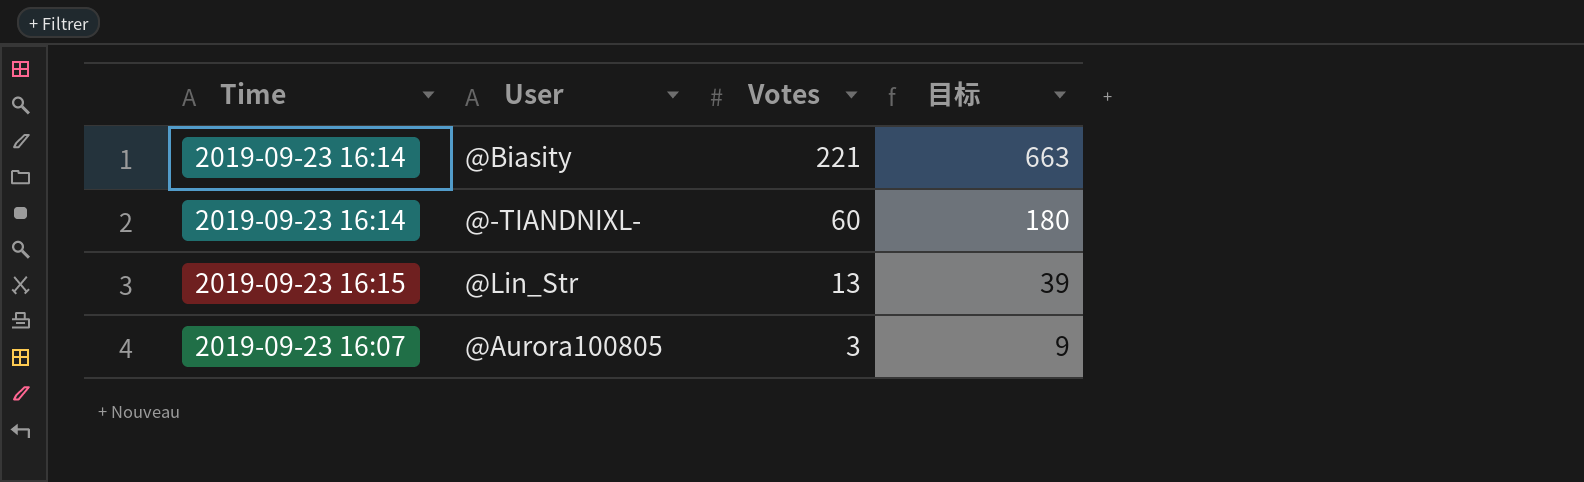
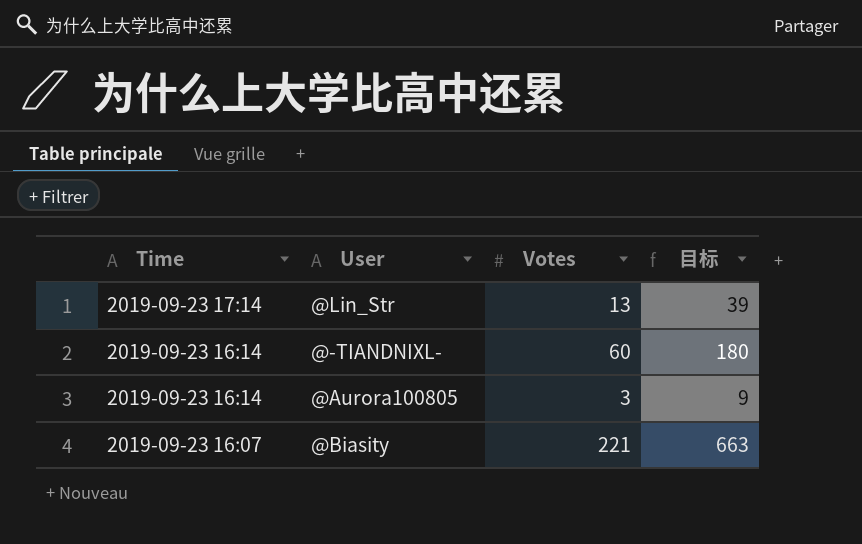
row order: Votes descending -> Time descending
@Lin_Str | Time: 2019-09-23 16:15 -> 2019-09-23 17:14
@Aurora100805 | Time: 2019-09-23 16:07 -> 2019-09-23 16:14
@Biasity | Time: 2019-09-23 16:14 -> 2019-09-23 16:07

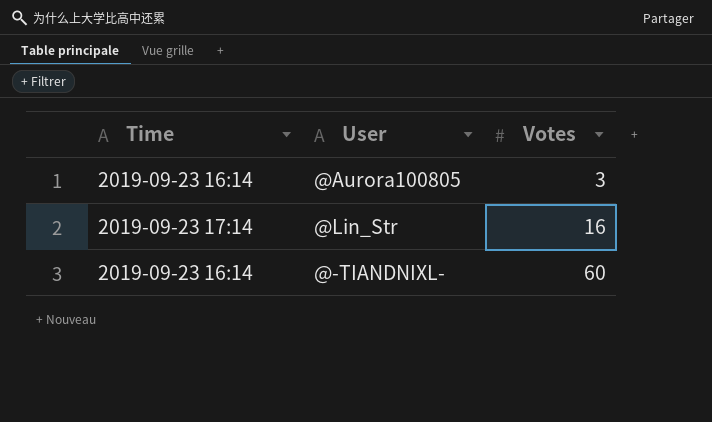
row order: Time descending -> Votes ascending
column 目标 | formula: [Votes] * 3 -> none
row @Biasity: 2019-09-23 16:07 | 221 | 663 -> none
@Lin_Str | Votes: 13 -> 16

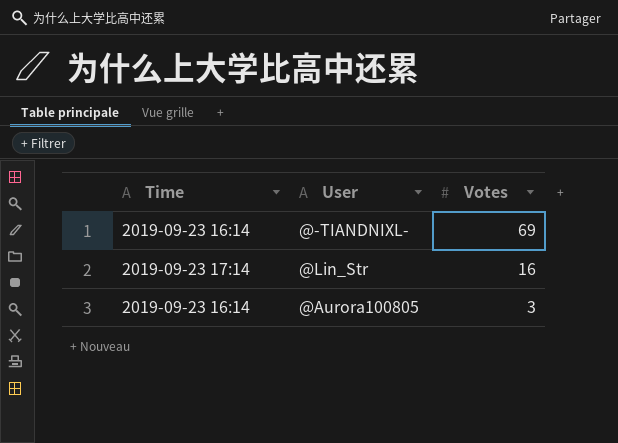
row order: Votes ascending -> Votes descending
@-TIANDNIXL- | Votes: 60 -> 69

